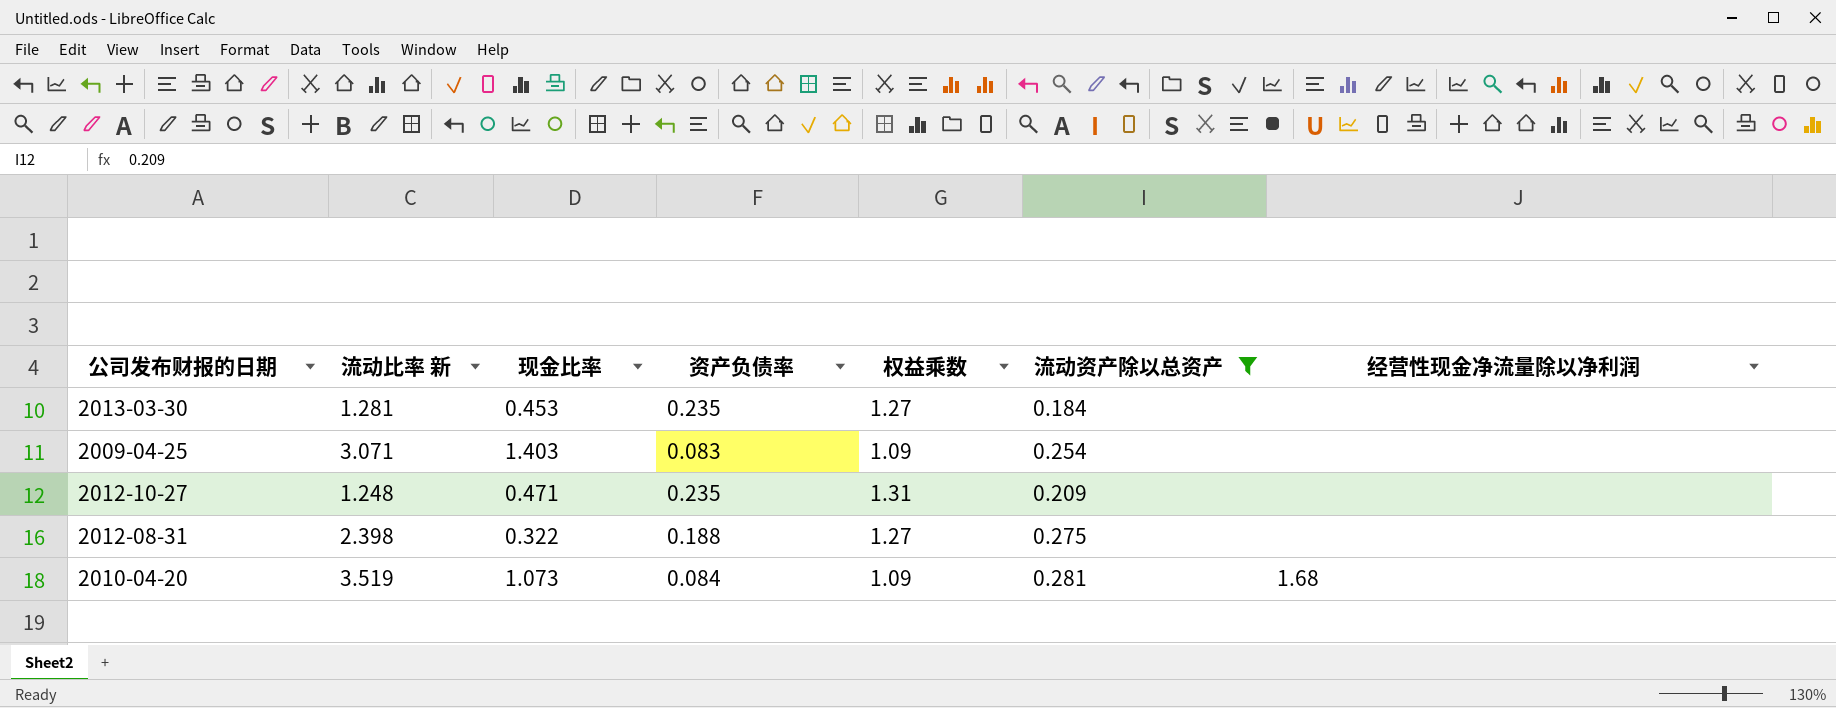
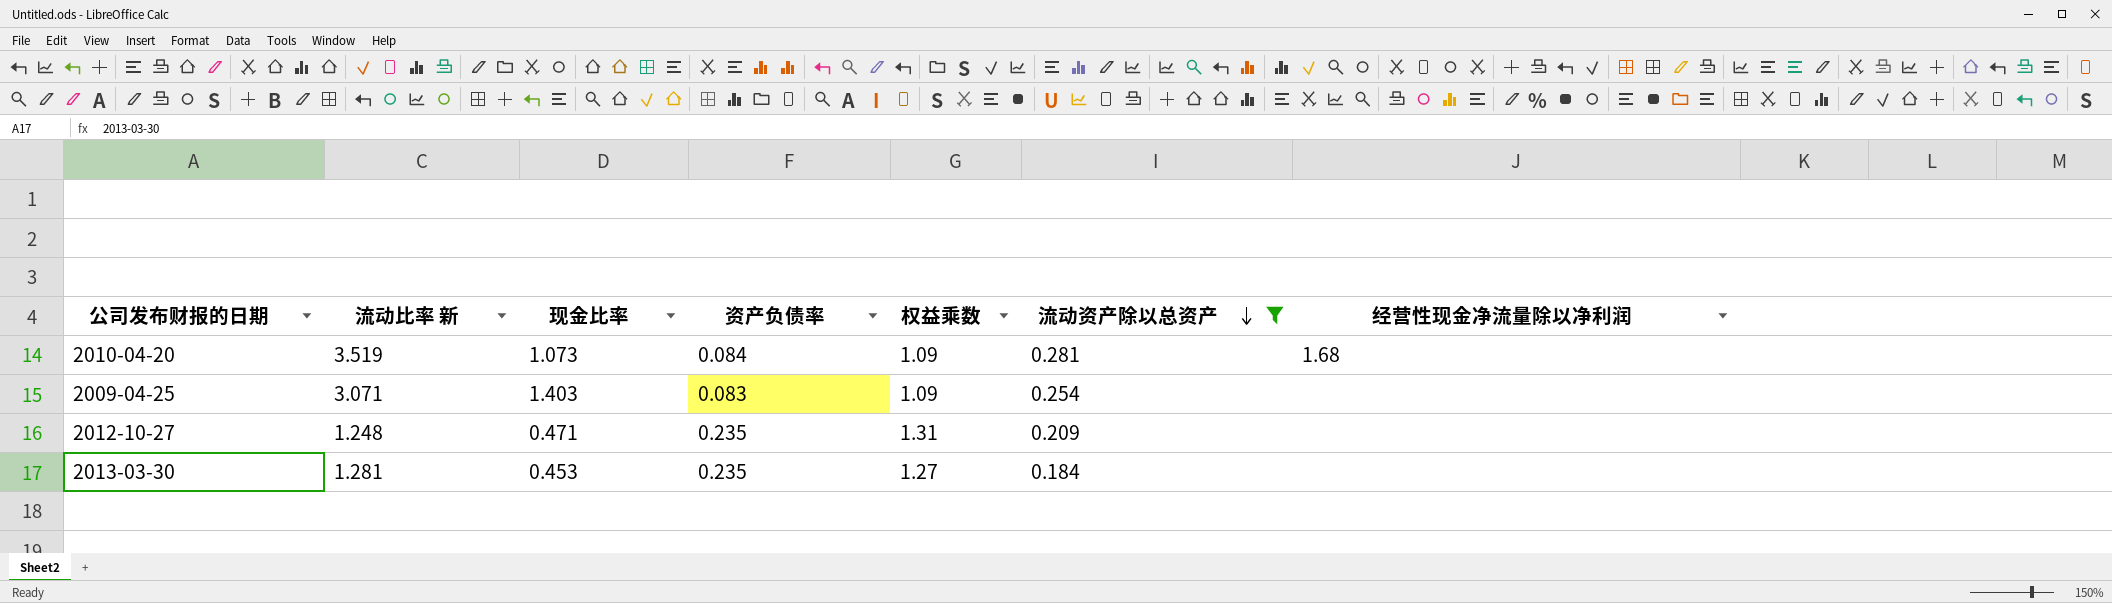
row order: none -> 流动资产除以总资产 descending
row 2012-08-31: 2.398 | 0.322 | 0.188 | 1.27 | 0.275 | none -> none

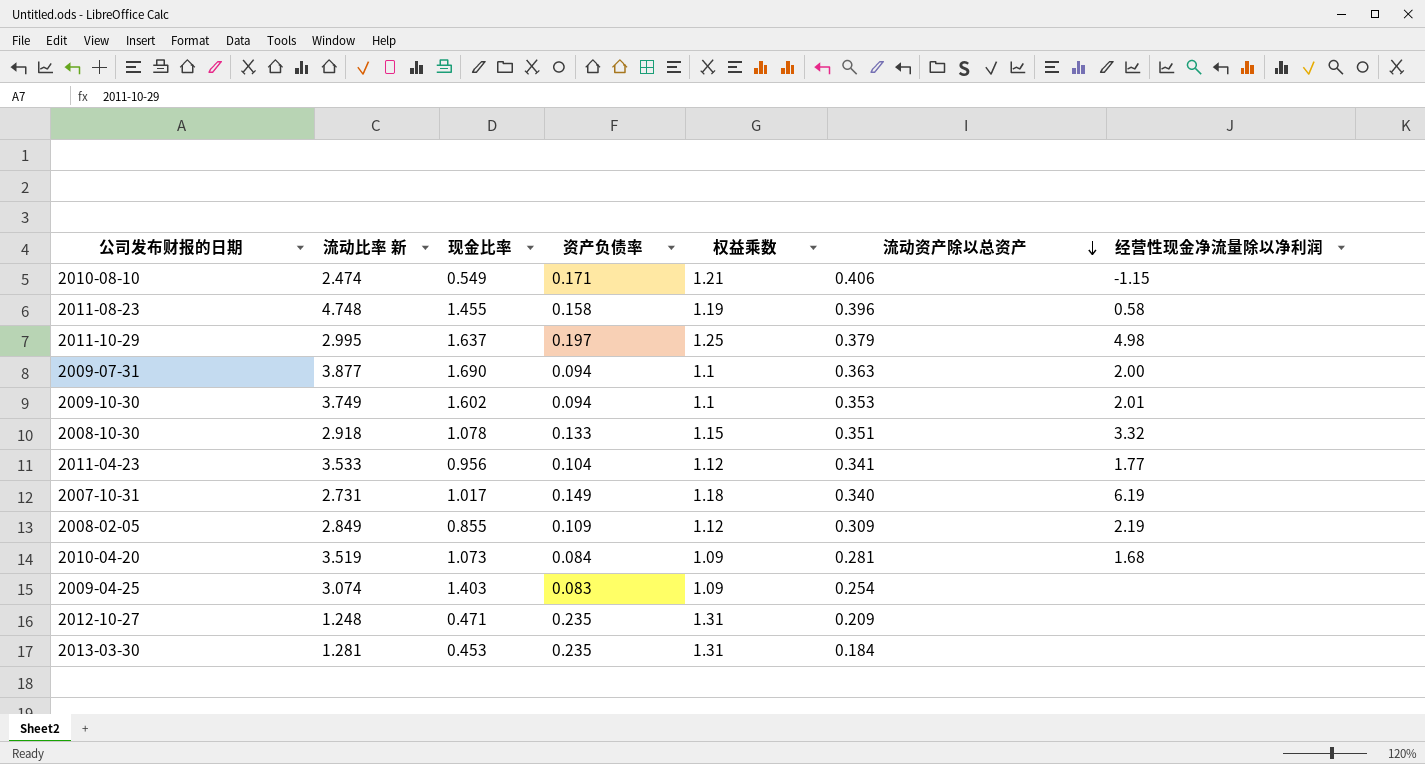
filter: 流动资产除以总资产 <= 0.281 -> none
2009-04-25 | 流动比率 新: 3.071 -> 3.074
2013-03-30 | 权益乘数: 1.27 -> 1.31

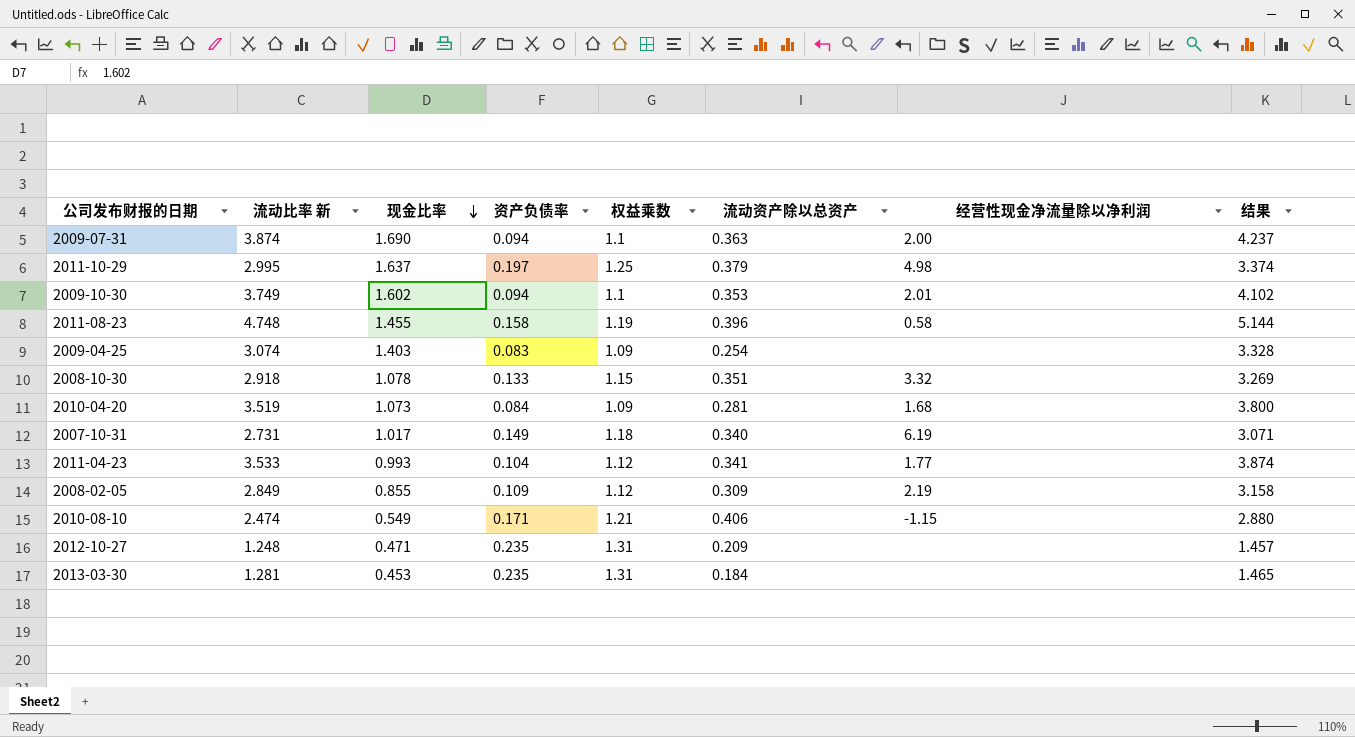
row order: 流动资产除以总资产 descending -> 现金比率 descending
column 结果 | formula: none -> [流动比率 新] + [流动资产除以总资产]
2009-07-31 | 流动比率 新: 3.877 -> 3.874
2011-04-23 | 现金比率: 0.956 -> 0.993

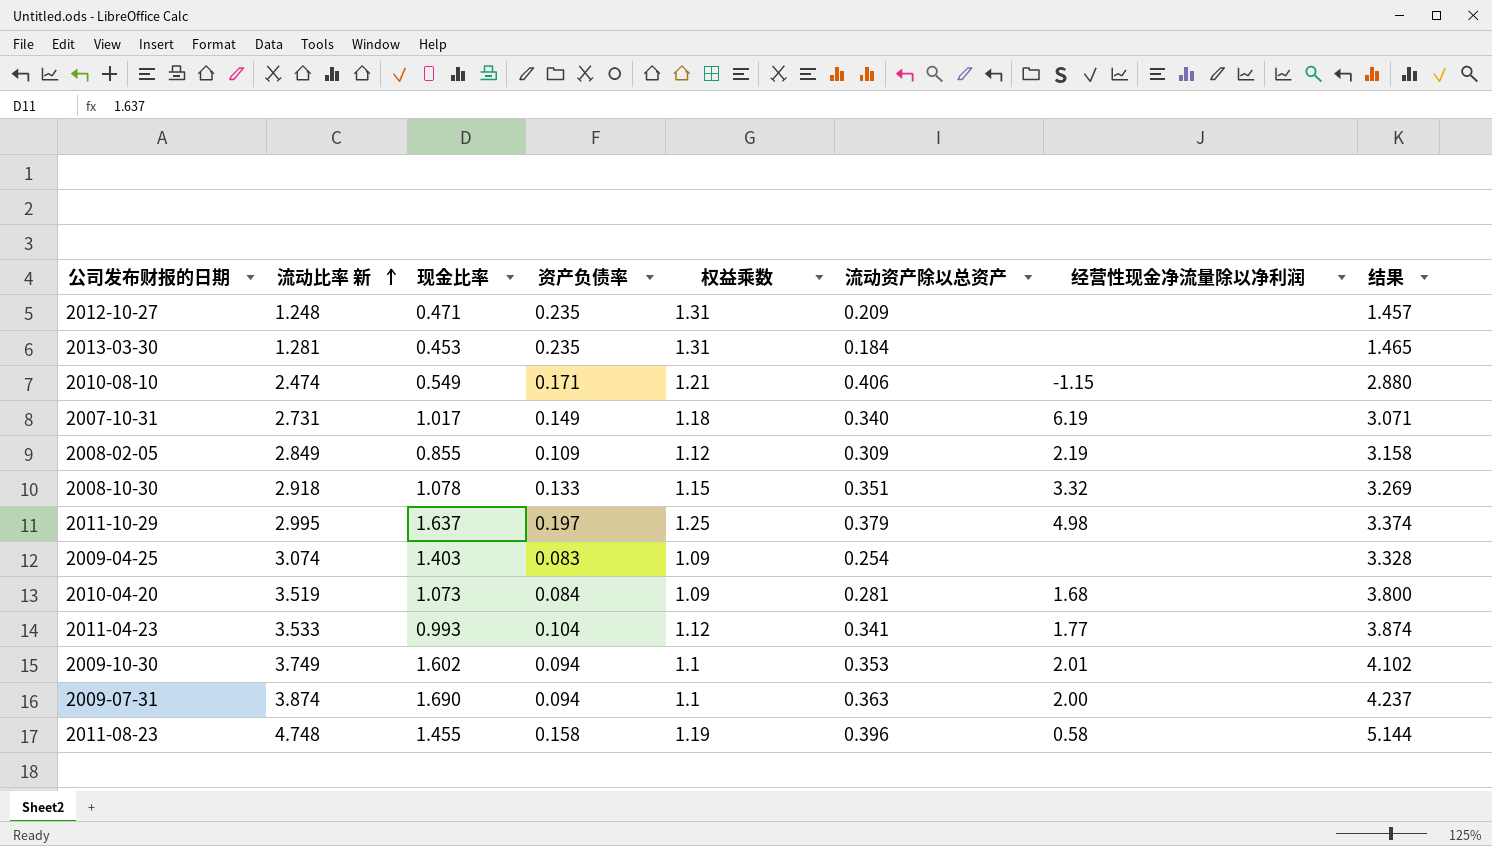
row order: 现金比率 descending -> 流动比率 新 ascending

